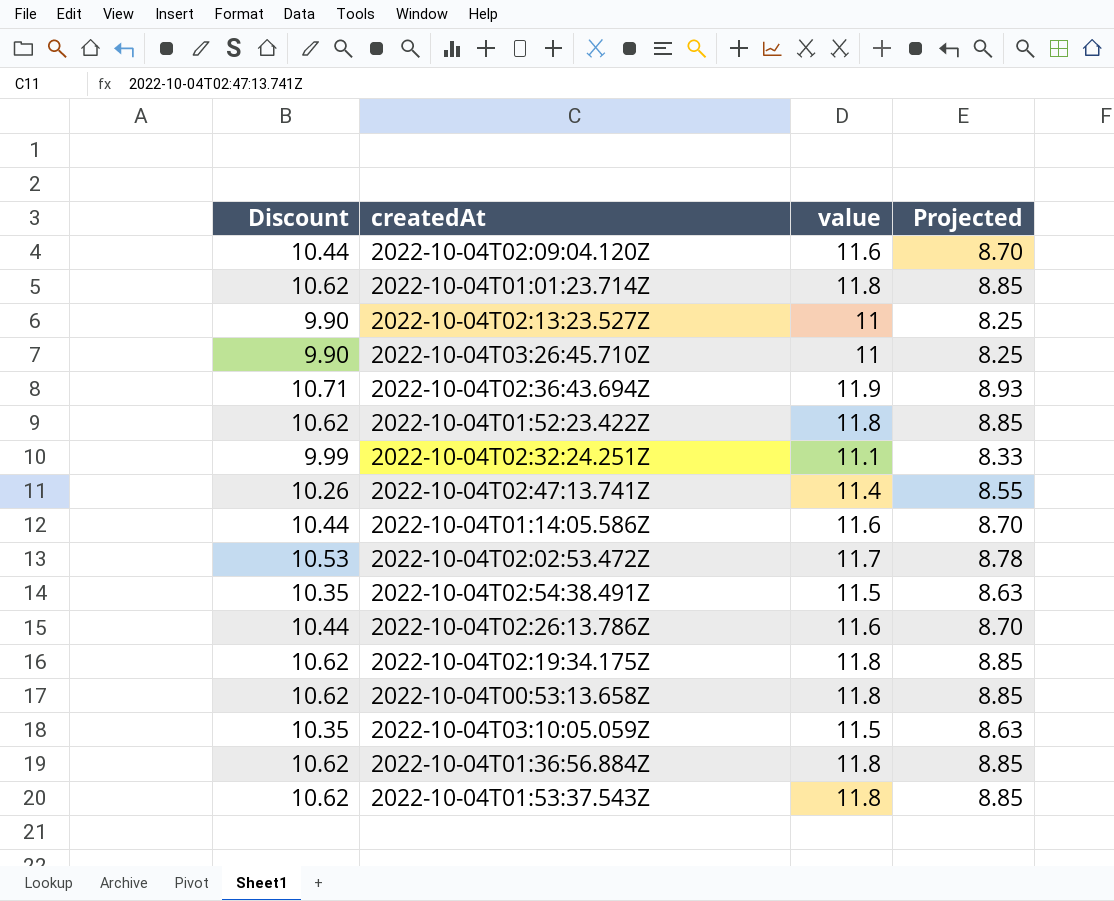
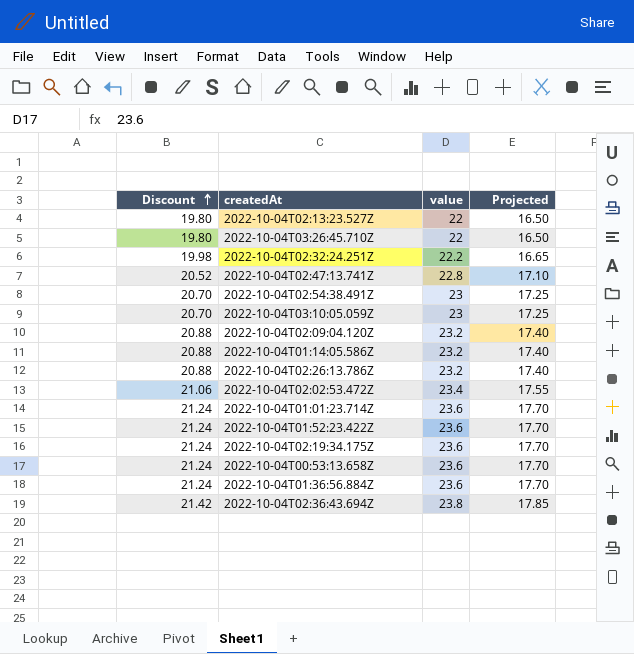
row order: none -> Discount ascending
row 2022-10-04T01:53:37.543Z: 10.62 | 11.8 | 8.85 -> none
2022-10-04T02:13:23.527Z | Discount: 9.90 -> 19.80
2022-10-04T02:13:23.527Z | value: 11 -> 22
2022-10-04T02:13:23.527Z | Projected: 8.25 -> 16.50
2022-10-04T03:26:45.710Z | Discount: 9.90 -> 19.80
2022-10-04T03:26:45.710Z | value: 11 -> 22
2022-10-04T03:26:45.710Z | Projected: 8.25 -> 16.50
2022-10-04T02:32:24.251Z | Discount: 9.99 -> 19.98
2022-10-04T02:32:24.251Z | value: 11.1 -> 22.2
2022-10-04T02:32:24.251Z | Projected: 8.33 -> 16.65
2022-10-04T02:47:13.741Z | Discount: 10.26 -> 20.52
2022-10-04T02:47:13.741Z | value: 11.4 -> 22.8
2022-10-04T02:47:13.741Z | Projected: 8.55 -> 17.10
2022-10-04T02:54:38.491Z | Discount: 10.35 -> 20.70
2022-10-04T02:54:38.491Z | value: 11.5 -> 23
2022-10-04T02:54:38.491Z | Projected: 8.63 -> 17.25
2022-10-04T03:10:05.059Z | Discount: 10.35 -> 20.70
2022-10-04T03:10:05.059Z | value: 11.5 -> 23
2022-10-04T03:10:05.059Z | Projected: 8.63 -> 17.25
2022-10-04T02:09:04.120Z | Discount: 10.44 -> 20.88
2022-10-04T02:09:04.120Z | value: 11.6 -> 23.2
2022-10-04T02:09:04.120Z | Projected: 8.70 -> 17.40
2022-10-04T01:14:05.586Z | Discount: 10.44 -> 20.88
2022-10-04T01:14:05.586Z | value: 11.6 -> 23.2
2022-10-04T01:14:05.586Z | Projected: 8.70 -> 17.40
2022-10-04T02:26:13.786Z | Discount: 10.44 -> 20.88
2022-10-04T02:26:13.786Z | value: 11.6 -> 23.2
2022-10-04T02:26:13.786Z | Projected: 8.70 -> 17.40
2022-10-04T02:02:53.472Z | Discount: 10.53 -> 21.06
2022-10-04T02:02:53.472Z | value: 11.7 -> 23.4
2022-10-04T02:02:53.472Z | Projected: 8.78 -> 17.55
2022-10-04T01:01:23.714Z | Discount: 10.62 -> 21.24
2022-10-04T01:01:23.714Z | value: 11.8 -> 23.6
2022-10-04T01:01:23.714Z | Projected: 8.85 -> 17.70
2022-10-04T01:52:23.422Z | Discount: 10.62 -> 21.24
2022-10-04T01:52:23.422Z | value: 11.8 -> 23.6
2022-10-04T01:52:23.422Z | Projected: 8.85 -> 17.70
2022-10-04T02:19:34.175Z | Discount: 10.62 -> 21.24
2022-10-04T02:19:34.175Z | value: 11.8 -> 23.6
2022-10-04T02:19:34.175Z | Projected: 8.85 -> 17.70
2022-10-04T00:53:13.658Z | Discount: 10.62 -> 21.24
2022-10-04T00:53:13.658Z | value: 11.8 -> 23.6
2022-10-04T00:53:13.658Z | Projected: 8.85 -> 17.70
2022-10-04T01:36:56.884Z | Discount: 10.62 -> 21.24
2022-10-04T01:36:56.884Z | value: 11.8 -> 23.6
2022-10-04T01:36:56.884Z | Projected: 8.85 -> 17.70
2022-10-04T02:36:43.694Z | Discount: 10.71 -> 21.42
2022-10-04T02:36:43.694Z | value: 11.9 -> 23.8
2022-10-04T02:36:43.694Z | Projected: 8.93 -> 17.85

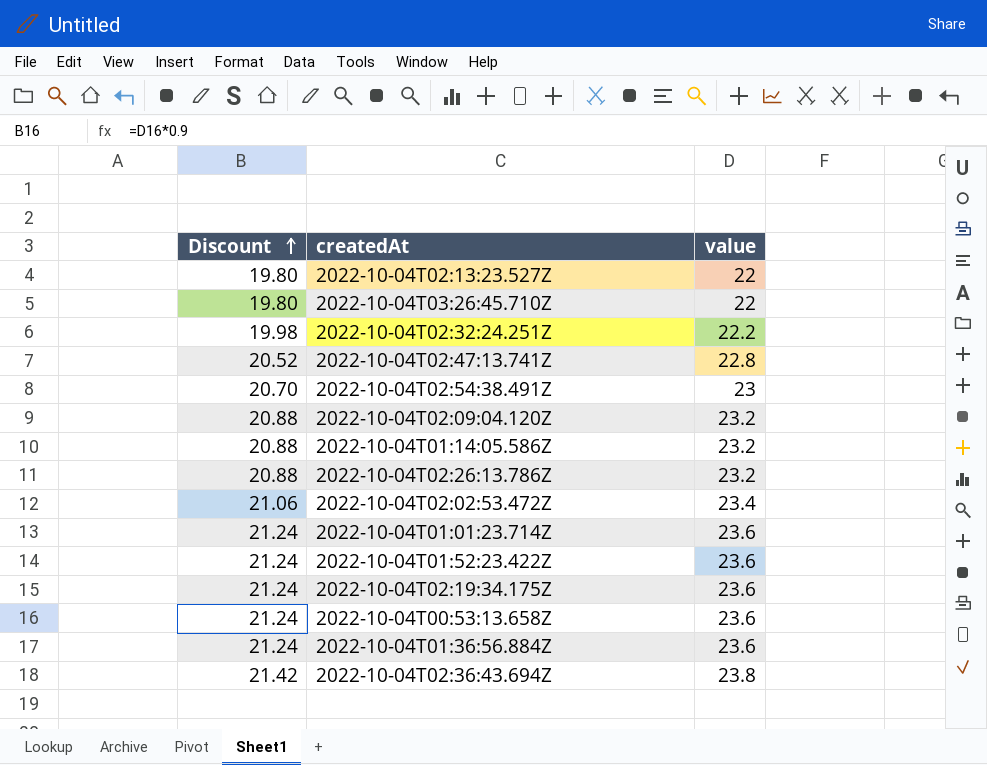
column Projected | formula: [value] * 0.75 -> none
row 2022-10-04T03:10:05.059Z: 20.70 | 23 | 17.25 -> none

